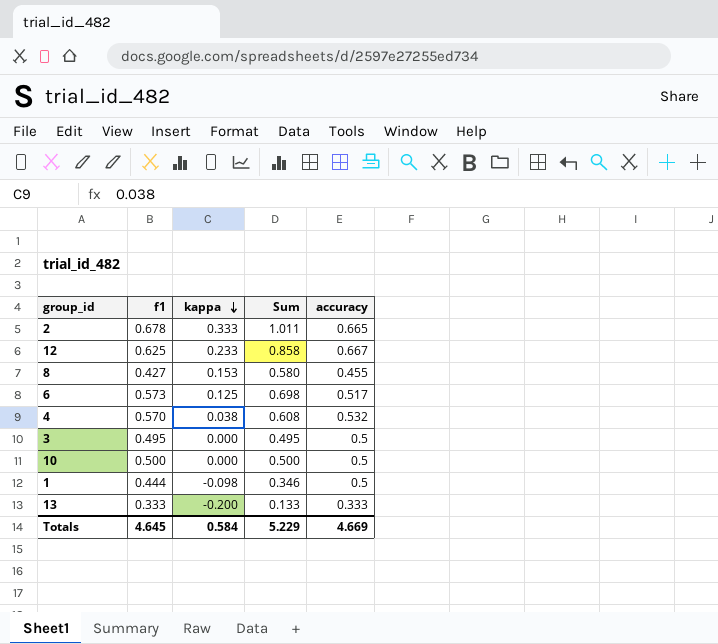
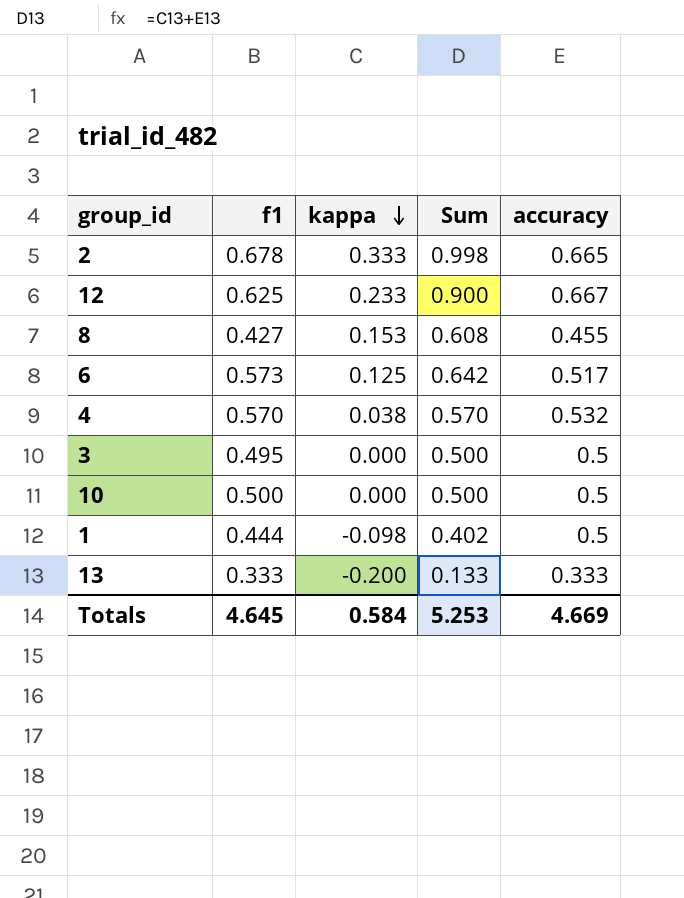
column Sum | formula: [f1] + [kappa] -> [kappa] + [accuracy]
Totals | Sum: 5.229 -> 5.253

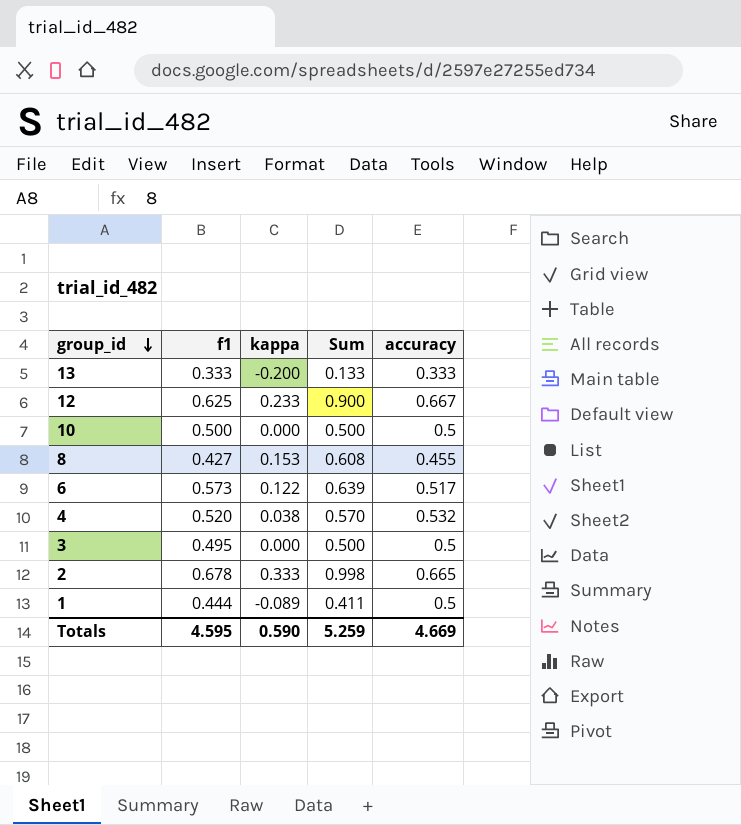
row order: kappa descending -> group_id descending
6 | kappa: 0.125 -> 0.122
6 | Sum: 0.642 -> 0.639
4 | f1: 0.570 -> 0.520
1 | kappa: -0.098 -> -0.089
1 | Sum: 0.402 -> 0.411
Totals | f1: 4.645 -> 4.595
Totals | kappa: 0.584 -> 0.590
Totals | Sum: 5.253 -> 5.259

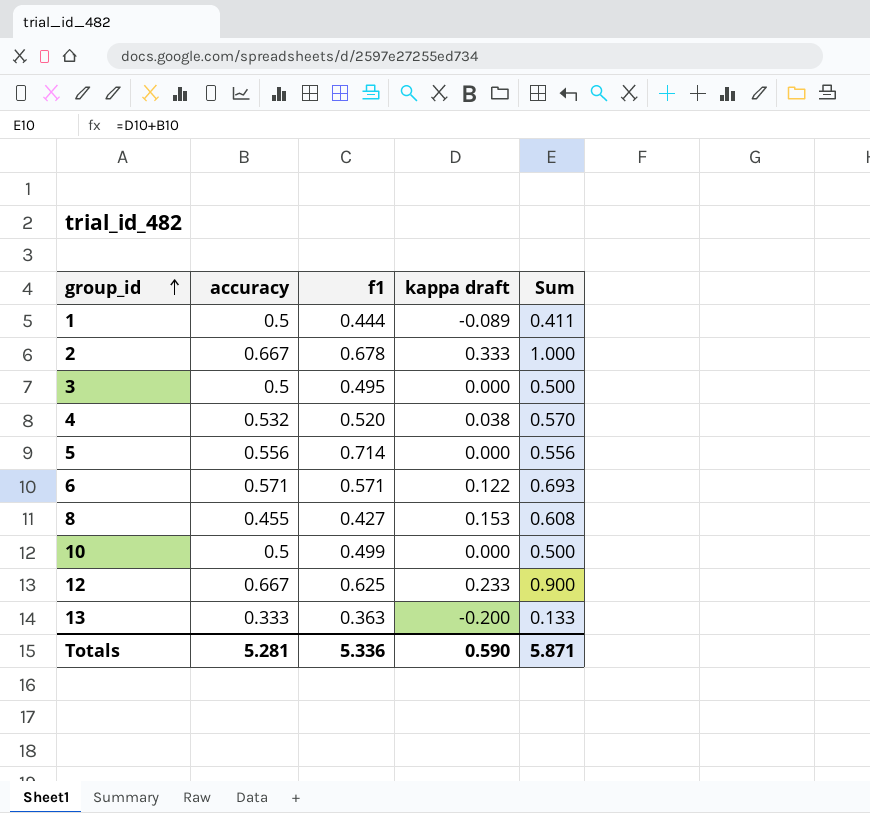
row order: group_id descending -> group_id ascending
column accuracy | position: 5 -> 2
column name: kappa -> kappa draft
2 | accuracy: 0.665 -> 0.667
2 | Sum: 0.998 -> 1.000
row 5: none -> 0.556 | 0.714 | 0.000 | 0.556
6 | accuracy: 0.517 -> 0.571
6 | f1: 0.573 -> 0.571
6 | Sum: 0.639 -> 0.693
10 | f1: 0.500 -> 0.499
13 | f1: 0.333 -> 0.363
Totals | accuracy: 4.669 -> 5.281
Totals | f1: 4.595 -> 5.336
Totals | Sum: 5.259 -> 5.871

